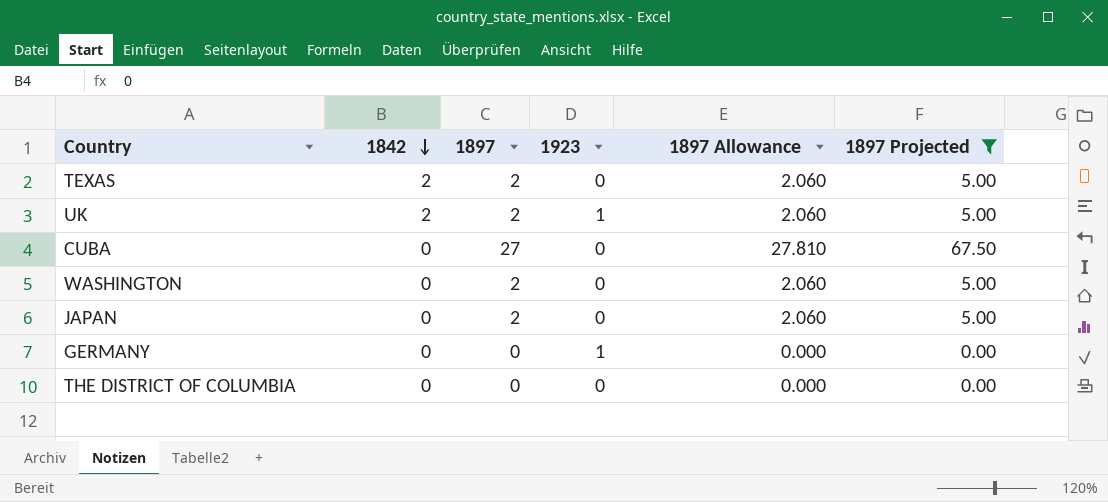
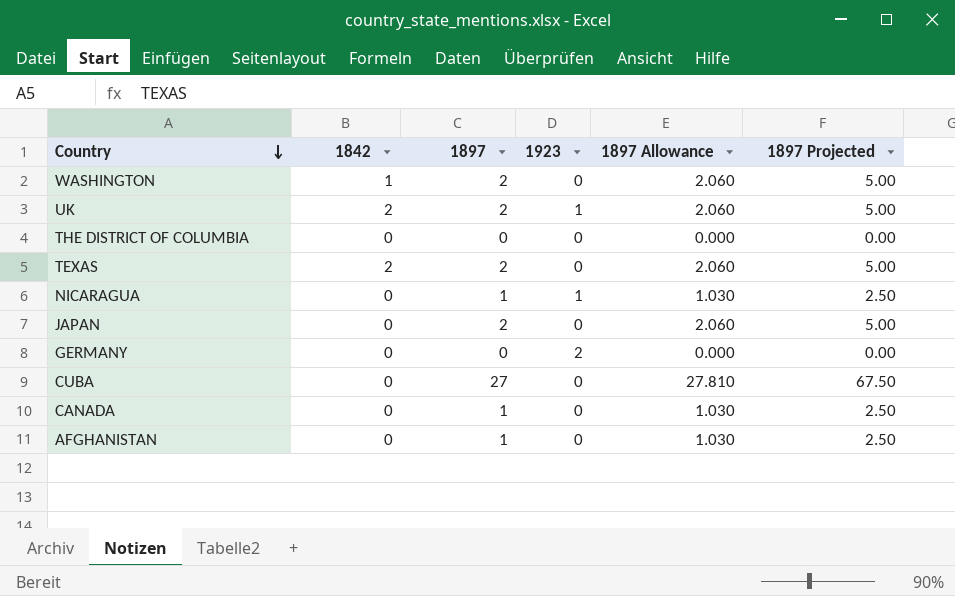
filter: 1897 Projected != 2.50 -> none
row order: 1842 descending -> Country descending
WASHINGTON | 1842: 0 -> 1
GERMANY | 1923: 1 -> 2

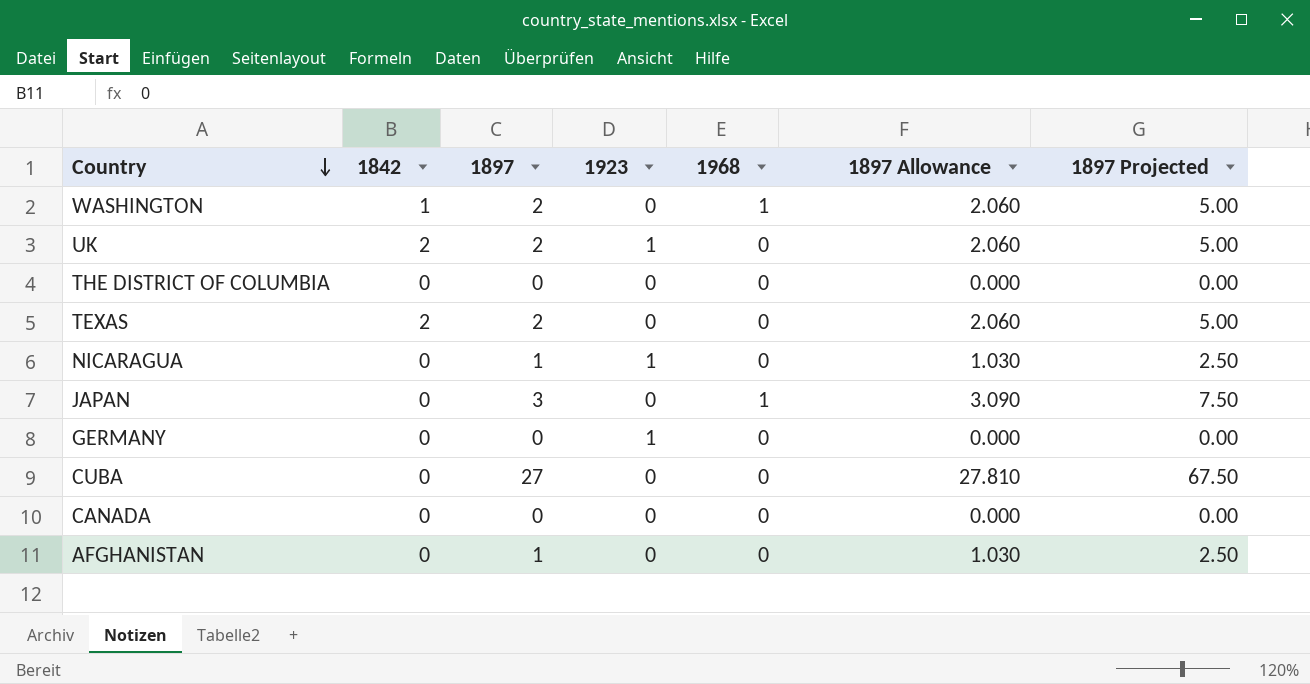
column 1968 | position: none -> 5
JAPAN | 1897: 2 -> 3
JAPAN | 1897 Allowance: 2.060 -> 3.090
JAPAN | 1897 Projected: 5.00 -> 7.50
GERMANY | 1923: 2 -> 1
CANADA | 1897: 1 -> 0
CANADA | 1897 Allowance: 1.030 -> 0.000
CANADA | 1897 Projected: 2.50 -> 0.00

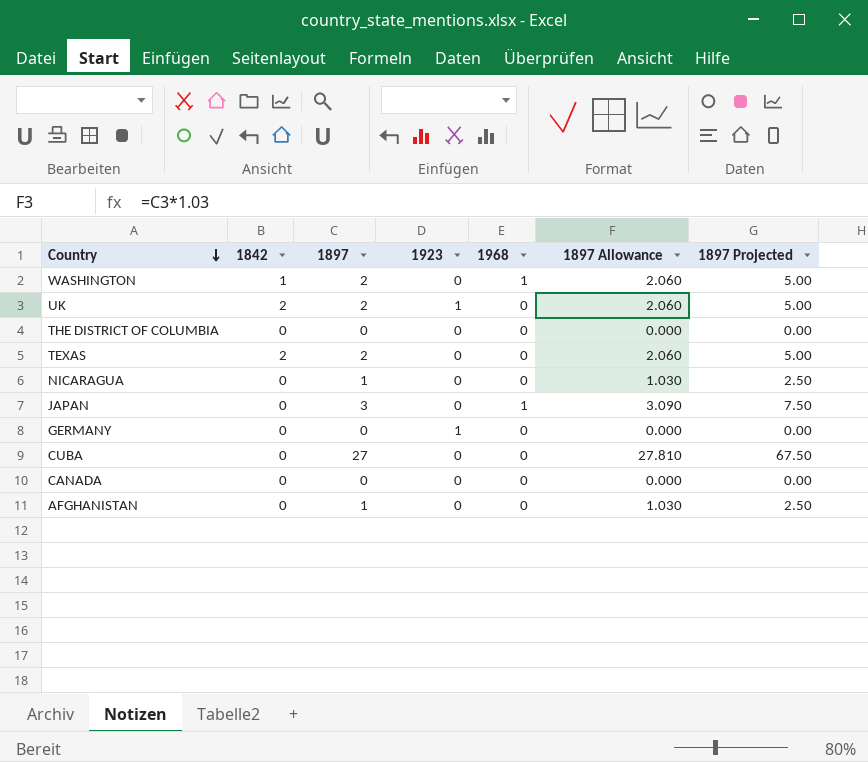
NICARAGUA | 1923: 1 -> 0

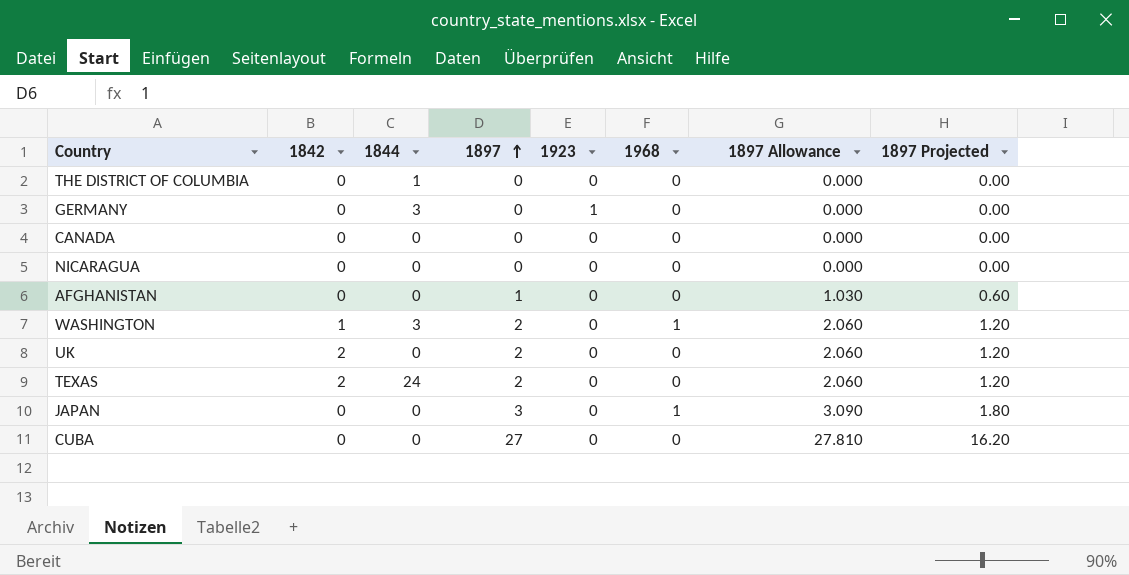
row order: Country descending -> 1897 ascending
column 1844 | position: none -> 3
column 1897 Projected | formula: [1897] * 2.5 -> [1897] * 0.6
NICARAGUA | 1897: 1 -> 0
NICARAGUA | 1897 Allowance: 1.030 -> 0.000
UK | 1923: 1 -> 0

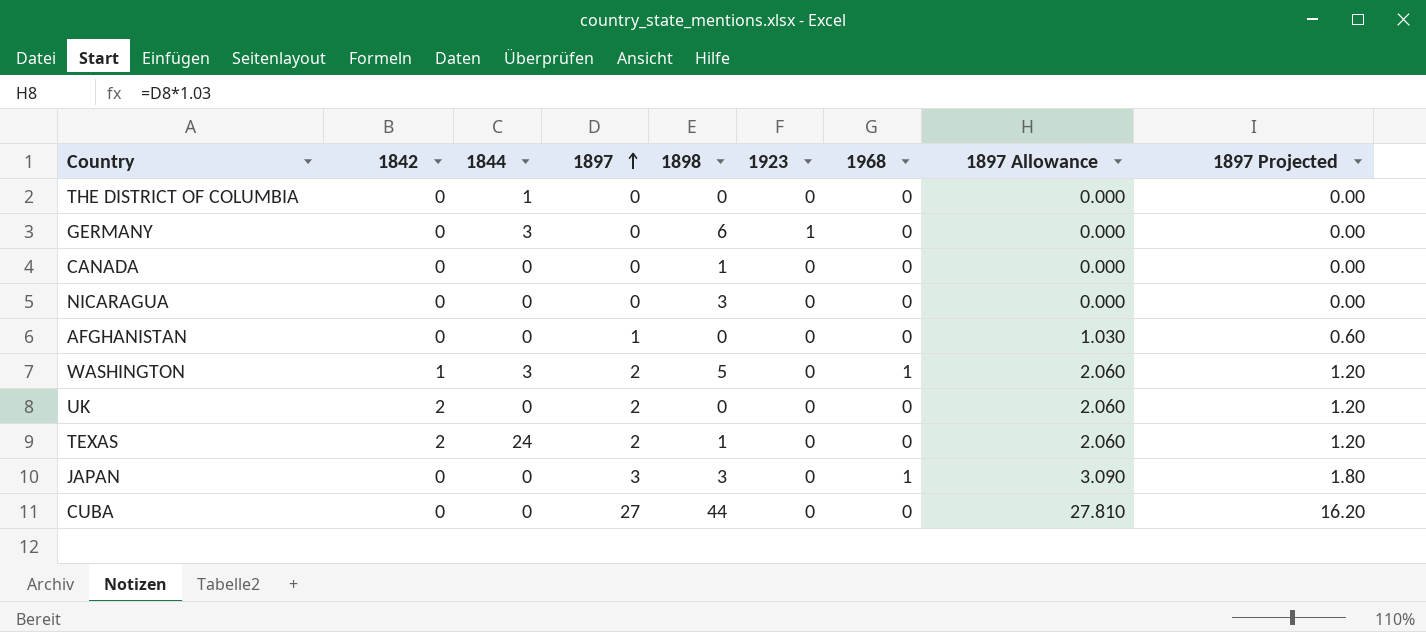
column 1898 | position: none -> 5

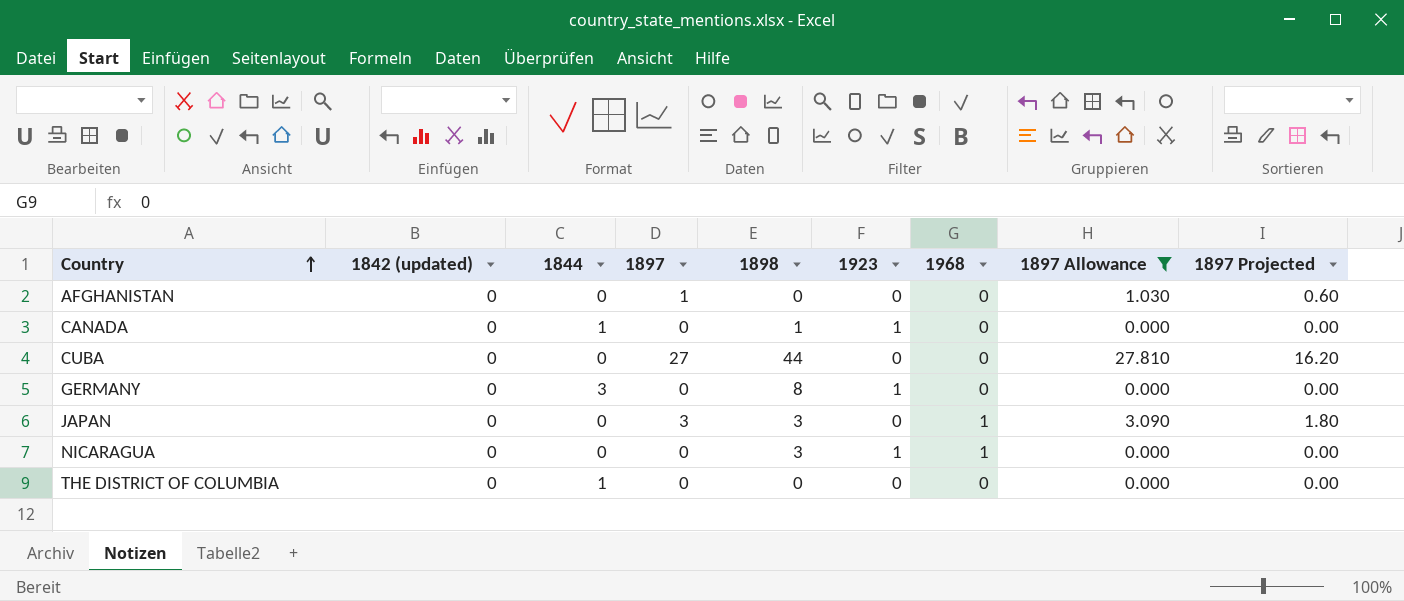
filter: none -> 1897 Allowance != 2.060
row order: 1897 ascending -> Country ascending
column name: 1842 -> 1842 (updated)
CANADA | 1844: 0 -> 1
CANADA | 1923: 0 -> 1
GERMANY | 1898: 6 -> 8
NICARAGUA | 1923: 0 -> 1
NICARAGUA | 1968: 0 -> 1

